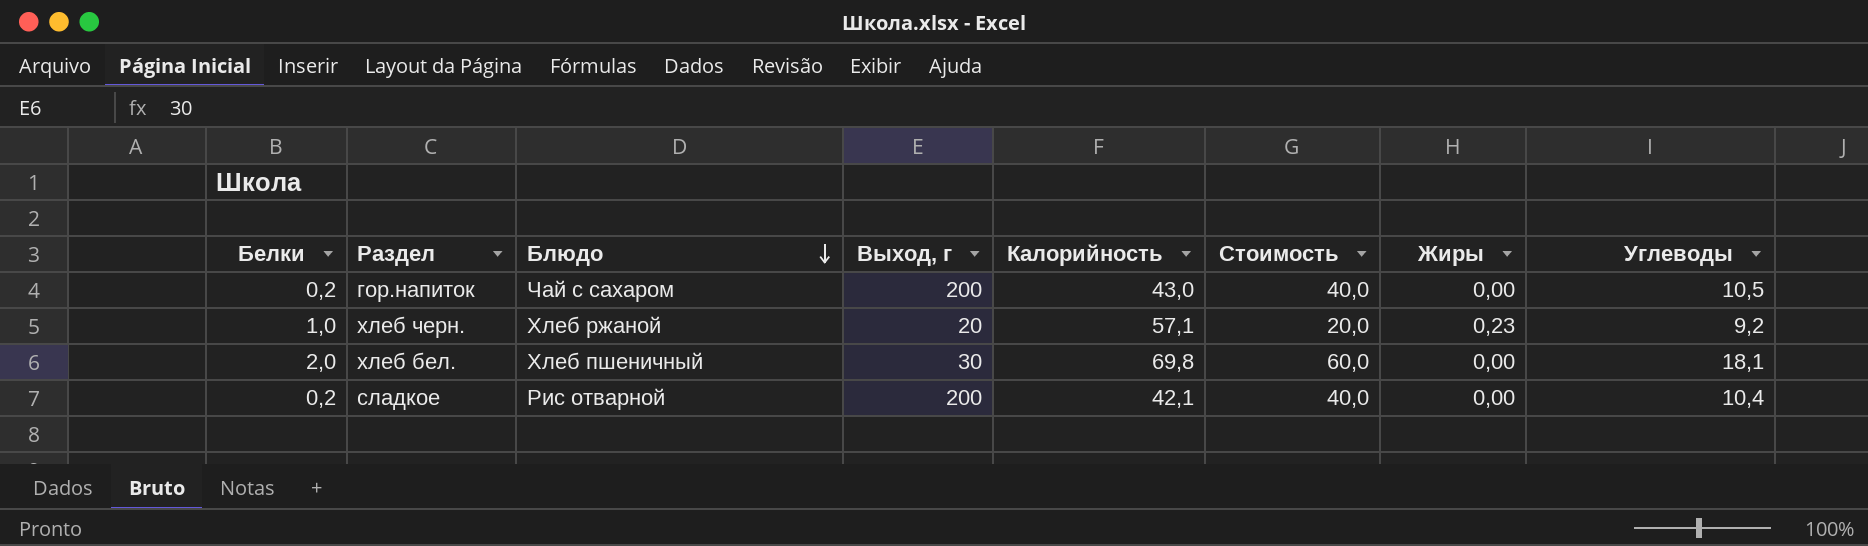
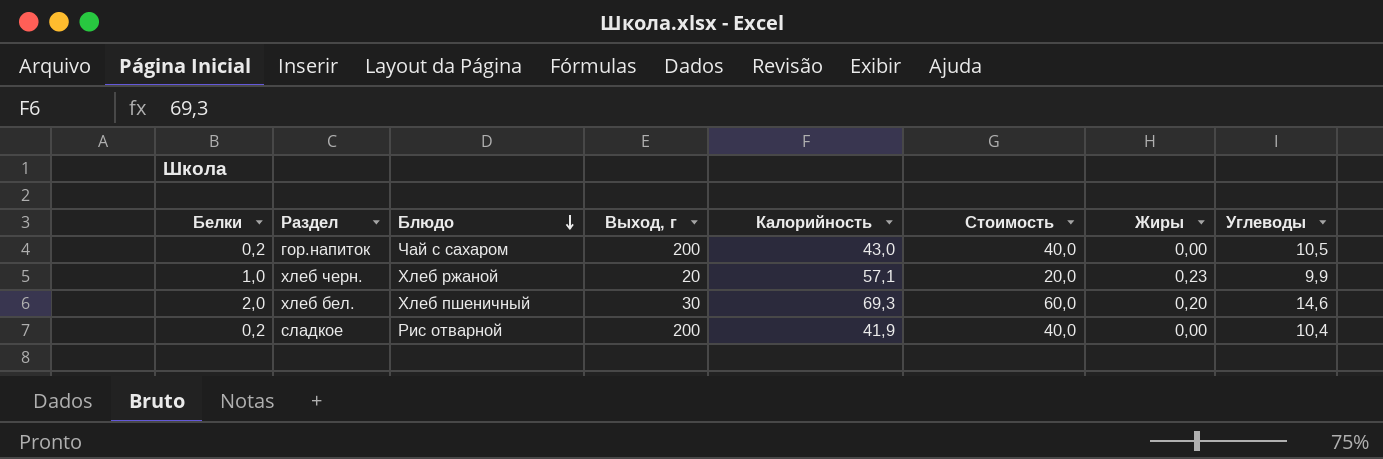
хлеб черн. | Углеводы: 9,2 -> 9,9
хлеб бел. | Калорийность: 69,8 -> 69,3
хлеб бел. | Жиры: 0,00 -> 0,20
хлеб бел. | Углеводы: 18,1 -> 14,6
сладкое | Калорийность: 42,1 -> 41,9

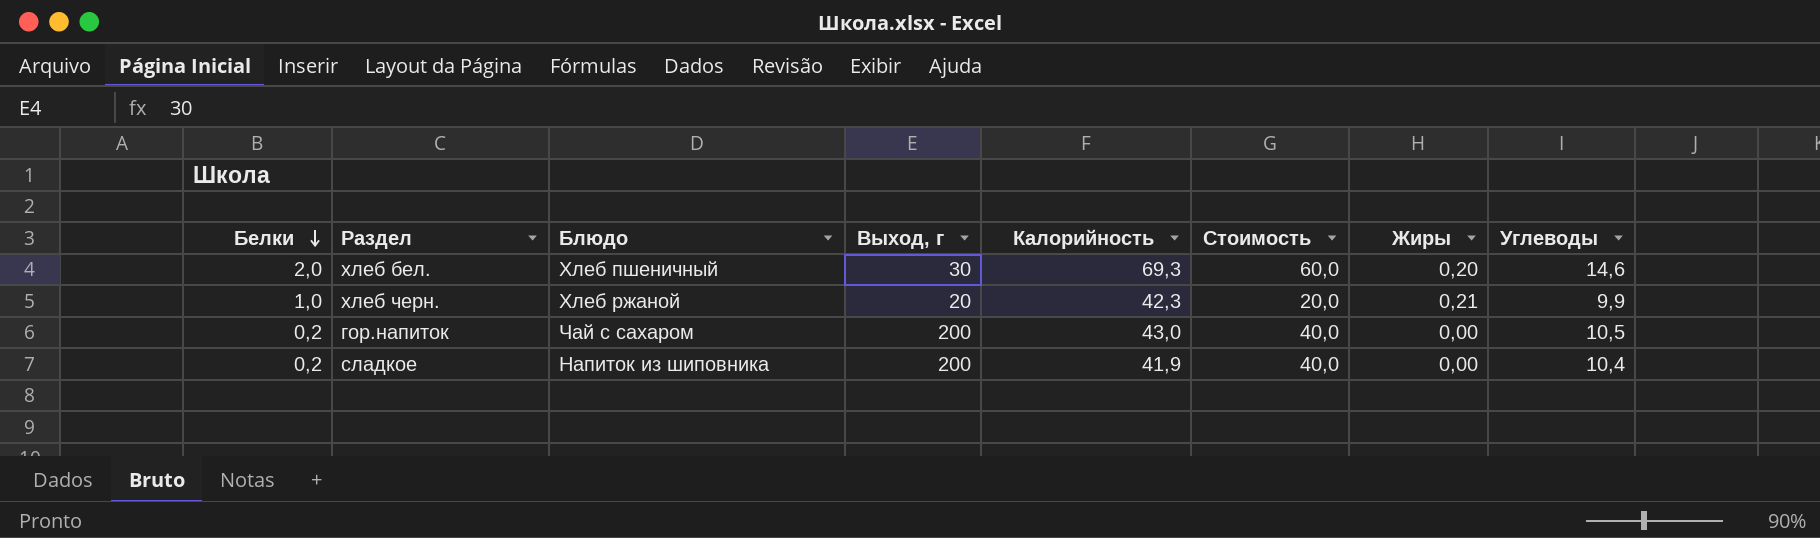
row order: Блюдо descending -> Белки descending
хлеб черн. | Калорийность: 57,1 -> 42,3
хлеб черн. | Жиры: 0,23 -> 0,21
сладкое | Блюдо: Рис отварной -> Напиток из шиповника

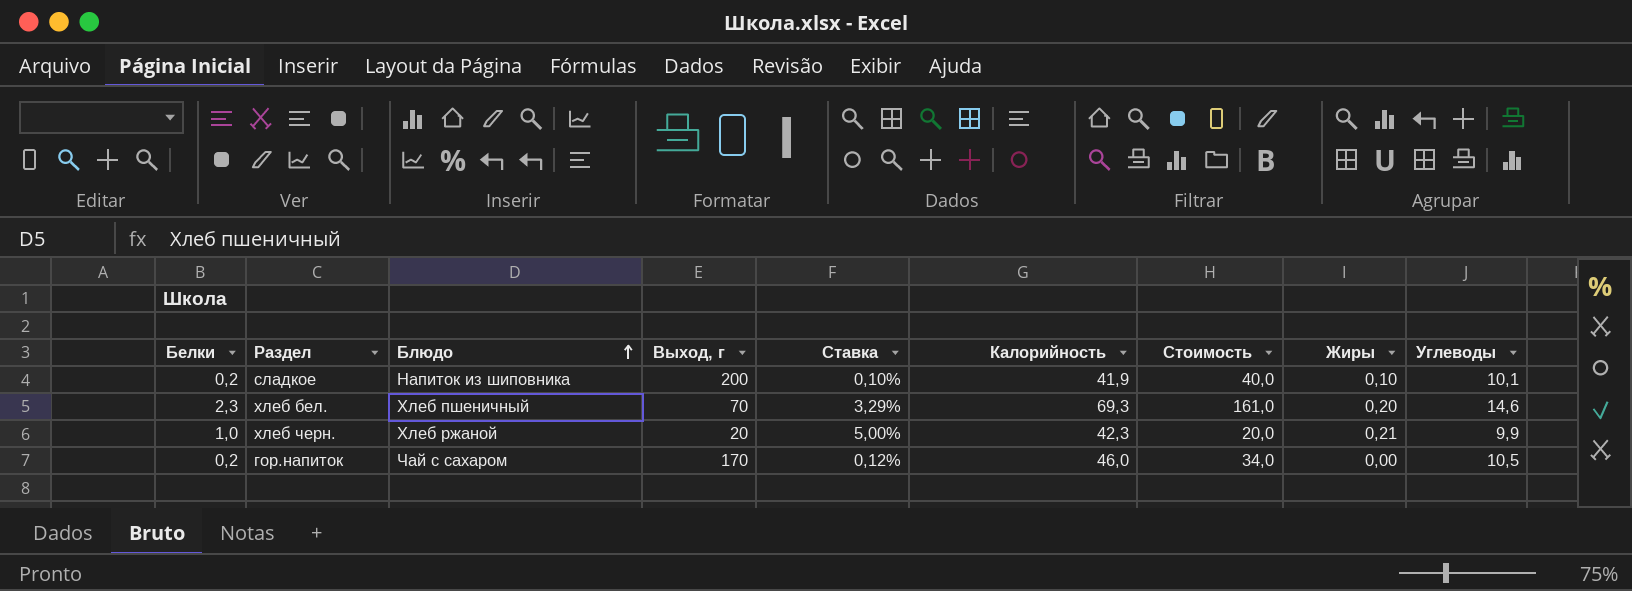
row order: Белки descending -> Блюдо ascending
column Ставка | formula: none -> [Белки] / [Выход, г]
сладкое | Жиры: 0,00 -> 0,10
сладкое | Углеводы: 10,4 -> 10,1
хлеб бел. | Белки: 2,0 -> 2,3
хлеб бел. | Выход, г: 30 -> 70
хлеб бел. | Стоимость: 60,0 -> 161,0
гор.напиток | Выход, г: 200 -> 170
гор.напиток | Калорийность: 43,0 -> 46,0
гор.напиток | Стоимость: 40,0 -> 34,0

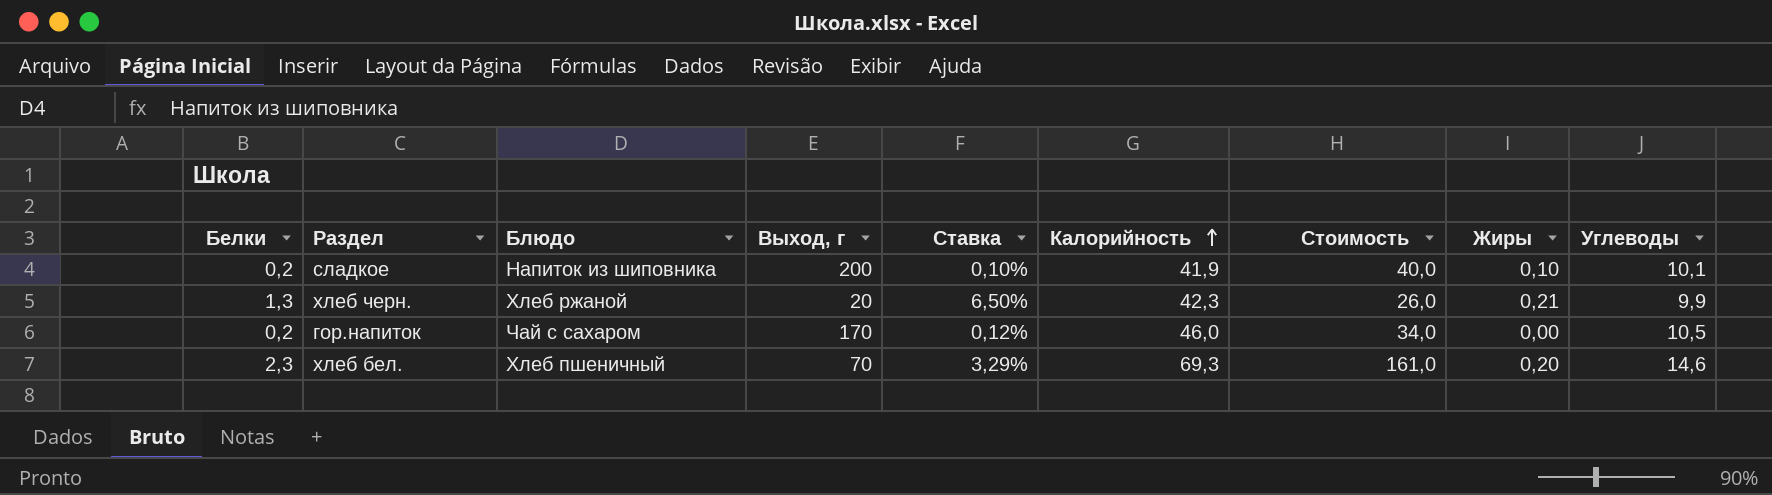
row order: Блюдо ascending -> Калорийность ascending
хлеб черн. | Белки: 1,0 -> 1,3
хлеб черн. | Ставка: 5,00% -> 6,50%
хлеб черн. | Стоимость: 20,0 -> 26,0

